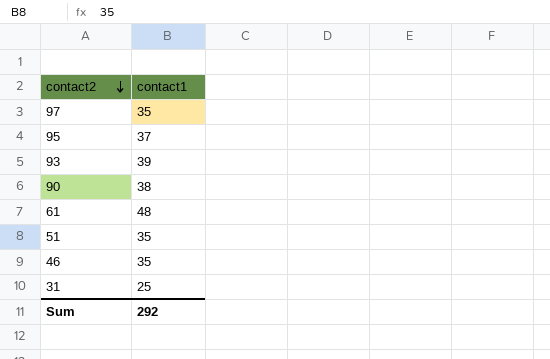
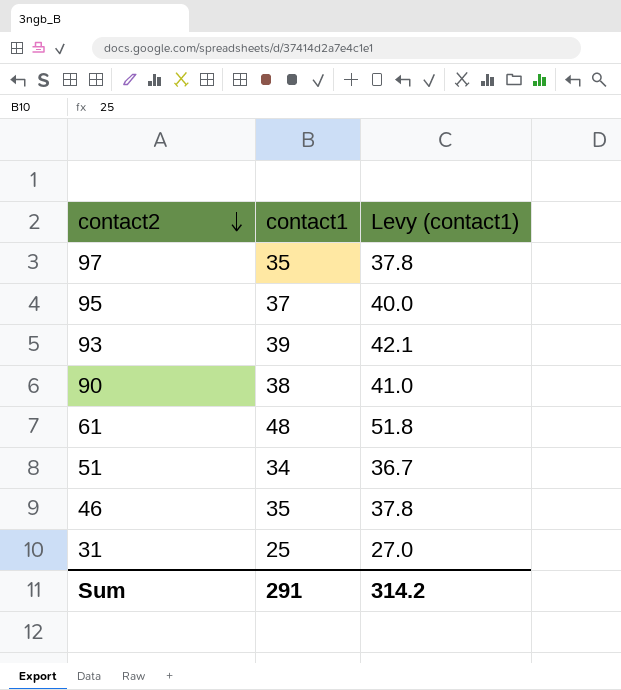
column Levy (contact1) | formula: none -> [contact1] * 1.08
51 | contact1: 35 -> 34
Sum | contact1: 292 -> 291

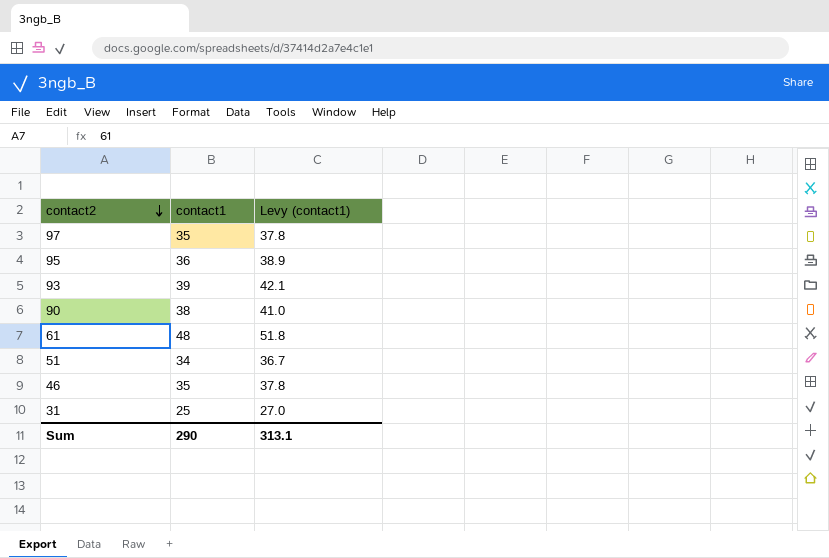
95 | contact1: 37 -> 36
95 | Levy (contact1): 40.0 -> 38.9
Sum | contact1: 291 -> 290
Sum | Levy (contact1): 314.2 -> 313.1

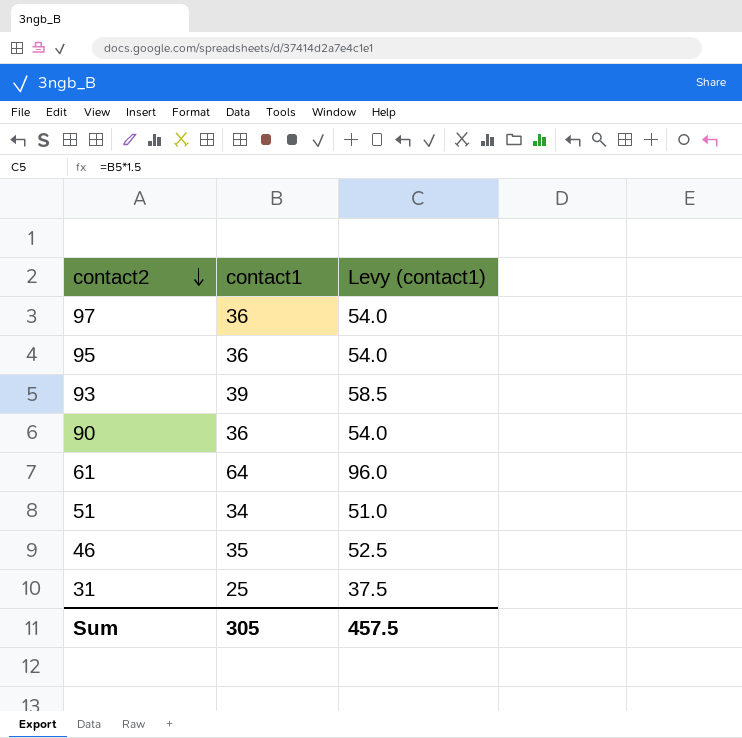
column Levy (contact1) | formula: [contact1] * 1.08 -> [contact1] * 1.5
97 | contact1: 35 -> 36
90 | contact1: 38 -> 36
61 | contact1: 48 -> 64
Sum | contact1: 290 -> 305
Sum | Levy (contact1): 313.1 -> 457.5

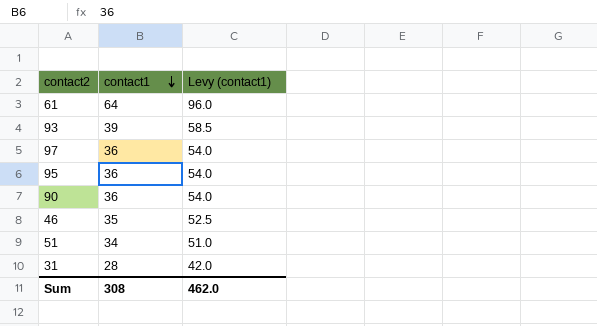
row order: contact2 descending -> contact1 descending
31 | contact1: 25 -> 28
31 | Levy (contact1): 37.5 -> 42.0
Sum | contact1: 305 -> 308
Sum | Levy (contact1): 457.5 -> 462.0

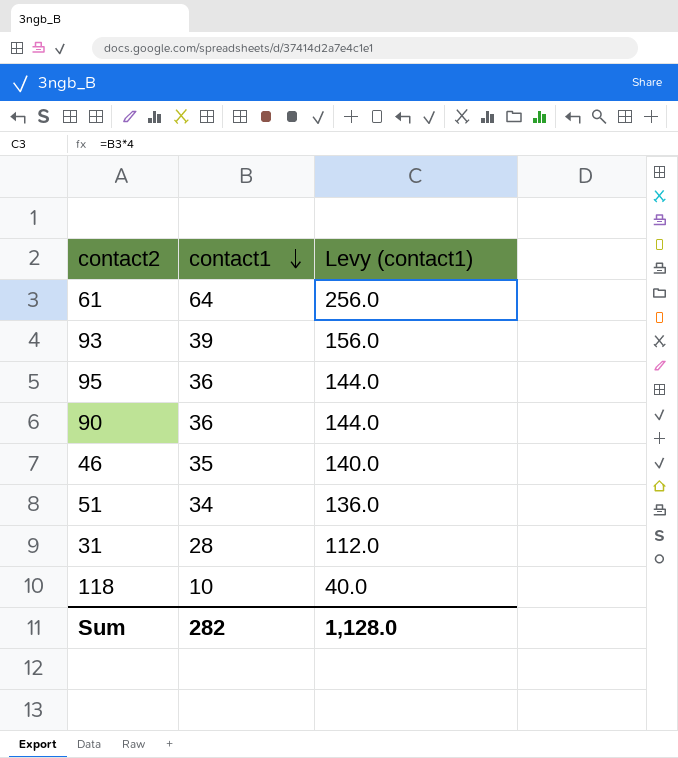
column Levy (contact1) | formula: [contact1] * 1.5 -> [contact1] * 4
row 97: 36 | 54.0 -> none
row 118: none -> 10 | 40.0
Sum | contact1: 308 -> 282
Sum | Levy (contact1): 462.0 -> 1,128.0

